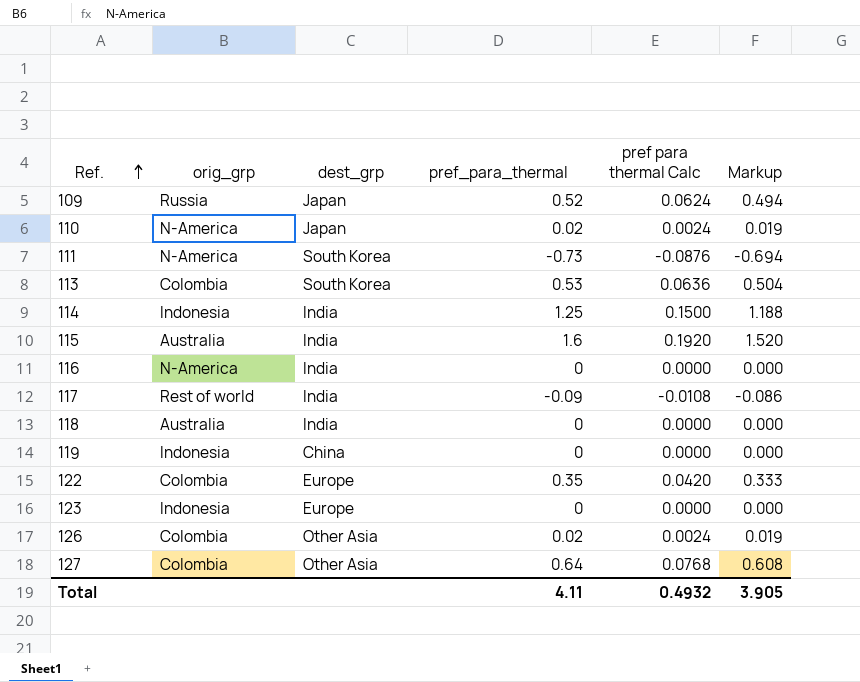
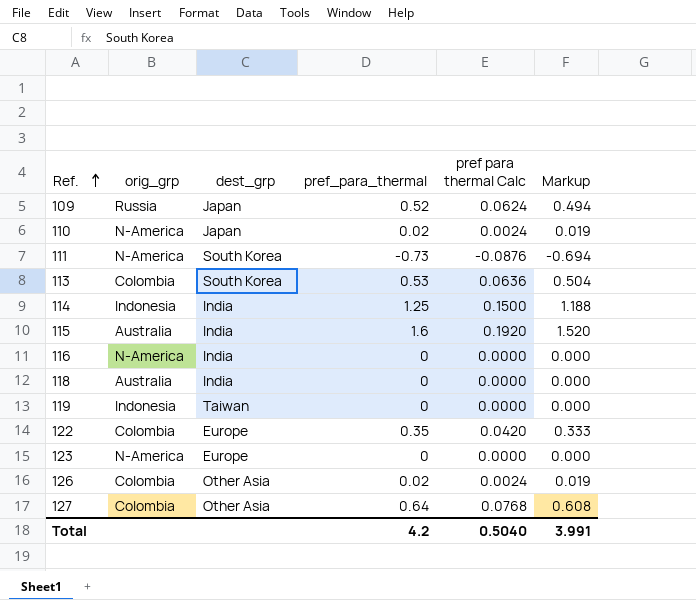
row 117: Rest of world | India | -0.09 | -0.0108 | -0.086 -> none
119 | dest_grp: China -> Taiwan
123 | orig_grp: Indonesia -> N-America
Total | pref_para_thermal: 4.11 -> 4.2
Total | pref para thermal Calc: 0.4932 -> 0.5040
Total | Markup: 3.905 -> 3.991

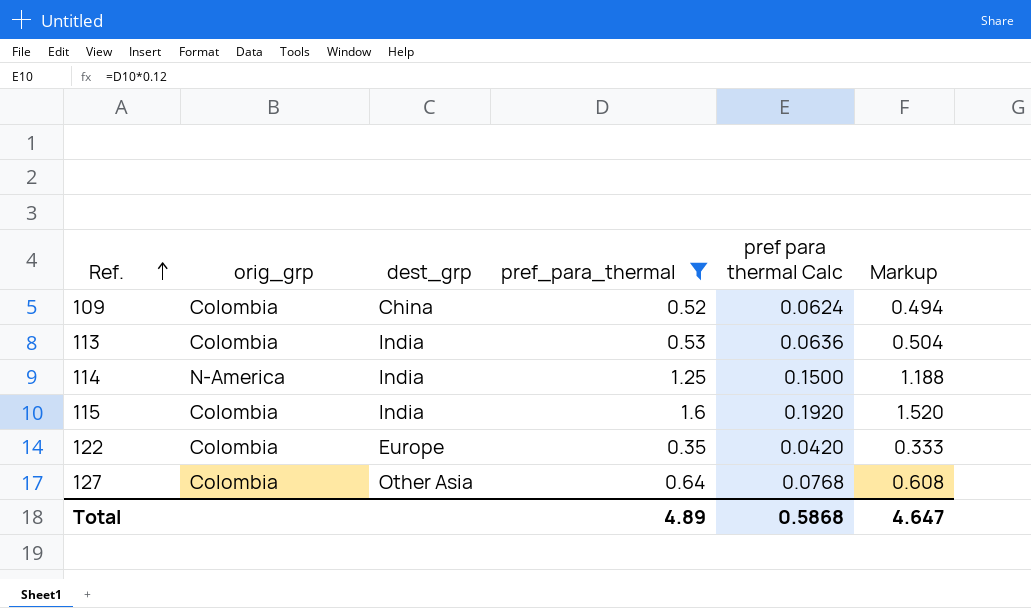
filter: none -> pref_para_thermal >= 0.35
109 | orig_grp: Russia -> Colombia
109 | dest_grp: Japan -> China
113 | dest_grp: South Korea -> India
114 | orig_grp: Indonesia -> N-America
115 | orig_grp: Australia -> Colombia
Total | pref_para_thermal: 4.2 -> 4.89
Total | pref para thermal Calc: 0.5040 -> 0.5868
Total | Markup: 3.991 -> 4.647

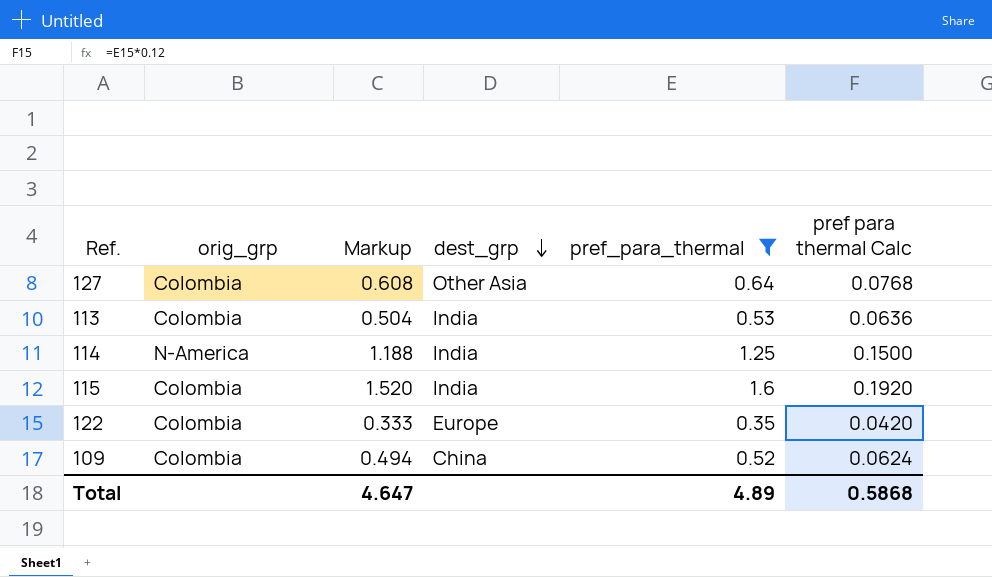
row order: Ref. ascending -> dest_grp descending
column Markup | position: 6 -> 3

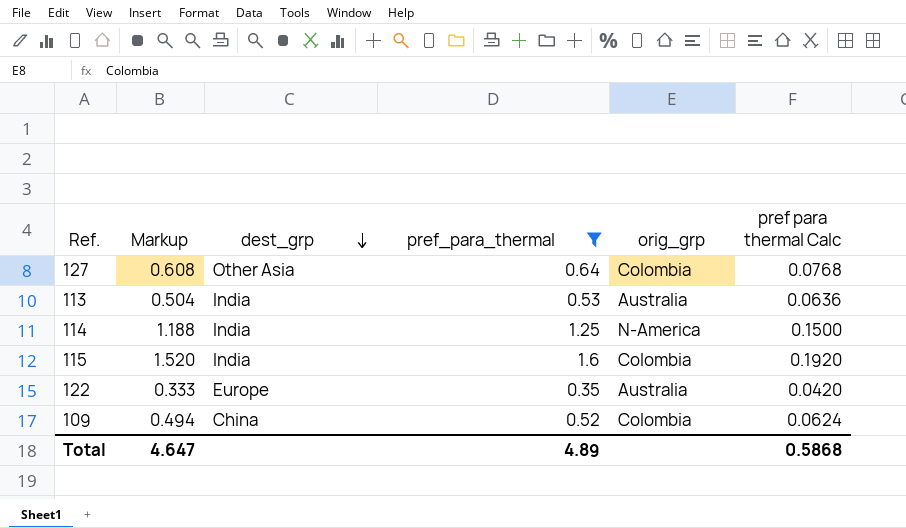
column orig_grp | position: 2 -> 5
113 | orig_grp: Colombia -> Australia
122 | orig_grp: Colombia -> Australia

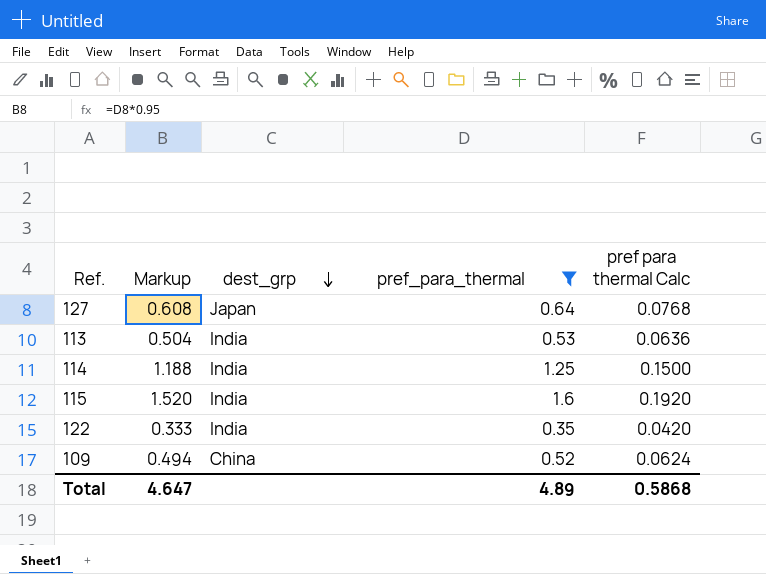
column orig_grp | position: 5 -> none
127 | dest_grp: Other Asia -> Japan
122 | dest_grp: Europe -> India

